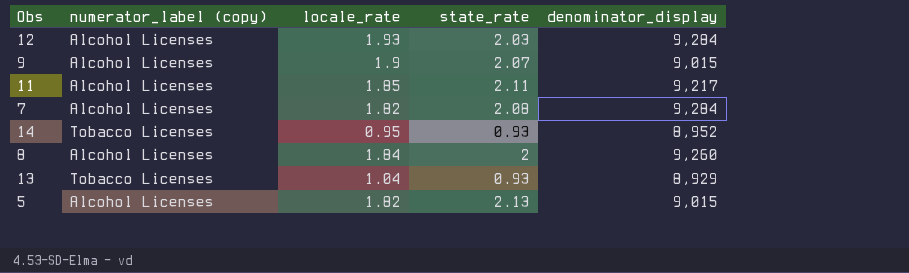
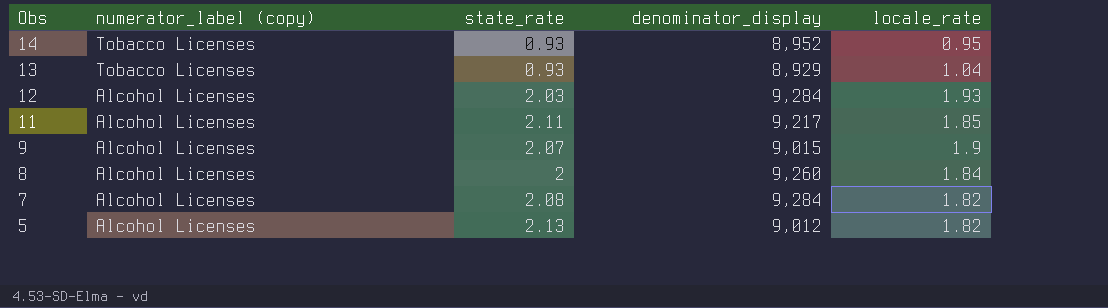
row order: none -> Obs descending
column locale_rate | position: 3 -> 5
5 | denominator_display: 9,015 -> 9,012

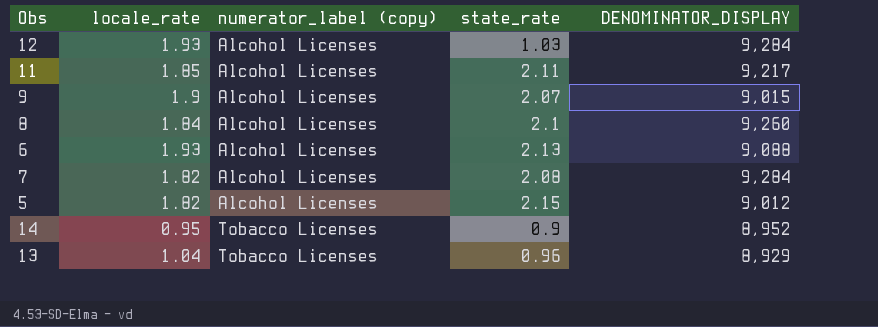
row order: Obs descending -> numerator_label (copy) ascending
column locale_rate | position: 5 -> 2
column name: denominator_display -> DENOMINATOR_DISPLAY
12 | state_rate: 2.03 -> 1.03
8 | state_rate: 2 -> 2.1
row 6: none -> 1.93 | Alcohol Licenses | 2.13 | 9,088
5 | state_rate: 2.13 -> 2.15
14 | state_rate: 0.93 -> 0.9
13 | state_rate: 0.93 -> 0.96

